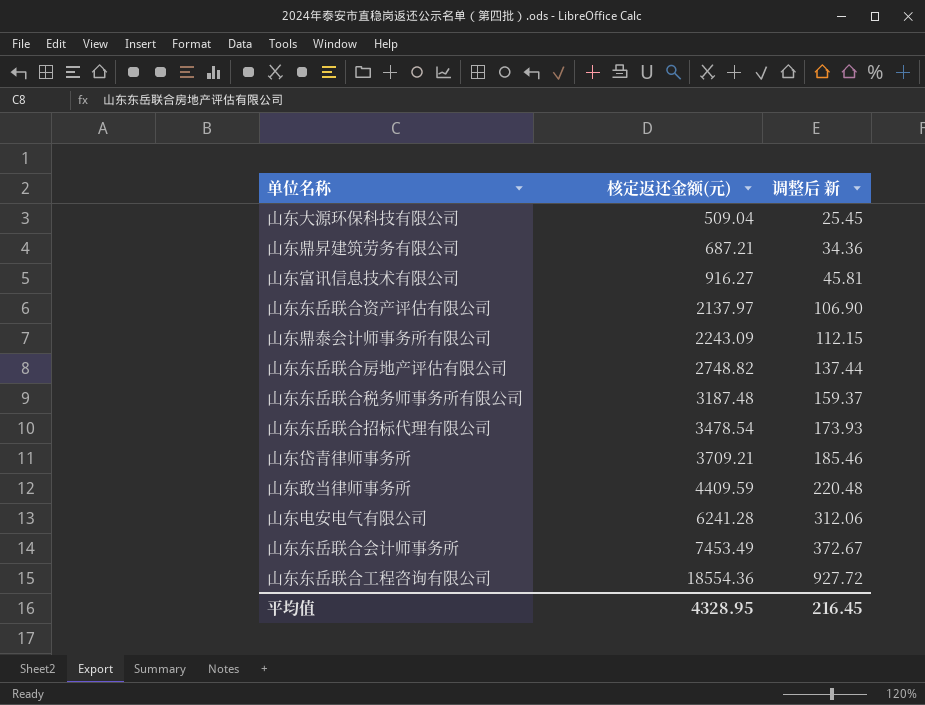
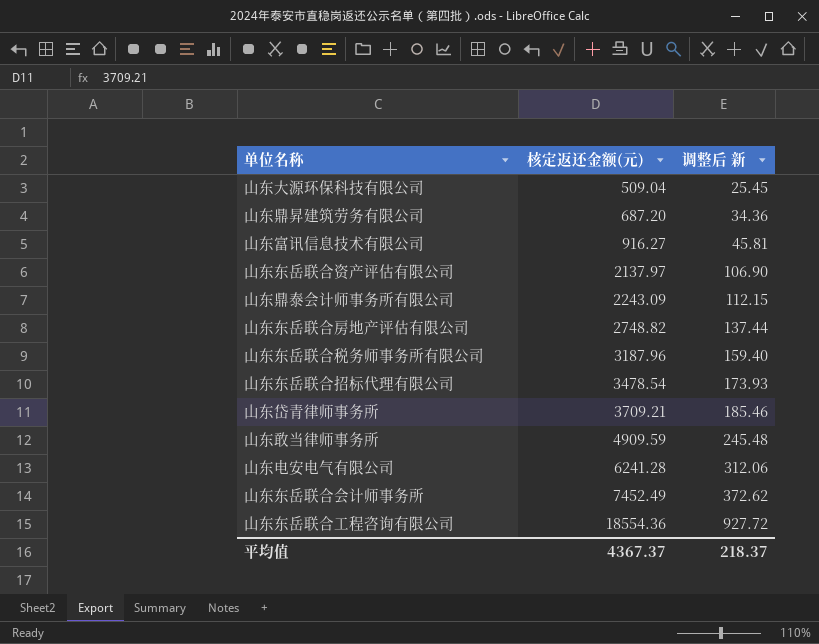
山东鼎昇建筑劳务有限公司 | 核定返还金额(元): 687.21 -> 687.20
山东东岳联合税务师事务所有限公司 | 核定返还金额(元): 3187.48 -> 3187.96
山东东岳联合税务师事务所有限公司 | 调整后 新: 159.37 -> 159.40
山东敢当律师事务所 | 核定返还金额(元): 4409.59 -> 4909.59
山东敢当律师事务所 | 调整后 新: 220.48 -> 245.48
山东东岳联合会计师事务所 | 核定返还金额(元): 7453.49 -> 7452.49
山东东岳联合会计师事务所 | 调整后 新: 372.67 -> 372.62
平均值 | 核定返还金额(元): 4328.95 -> 4367.37
平均值 | 调整后 新: 216.45 -> 218.37

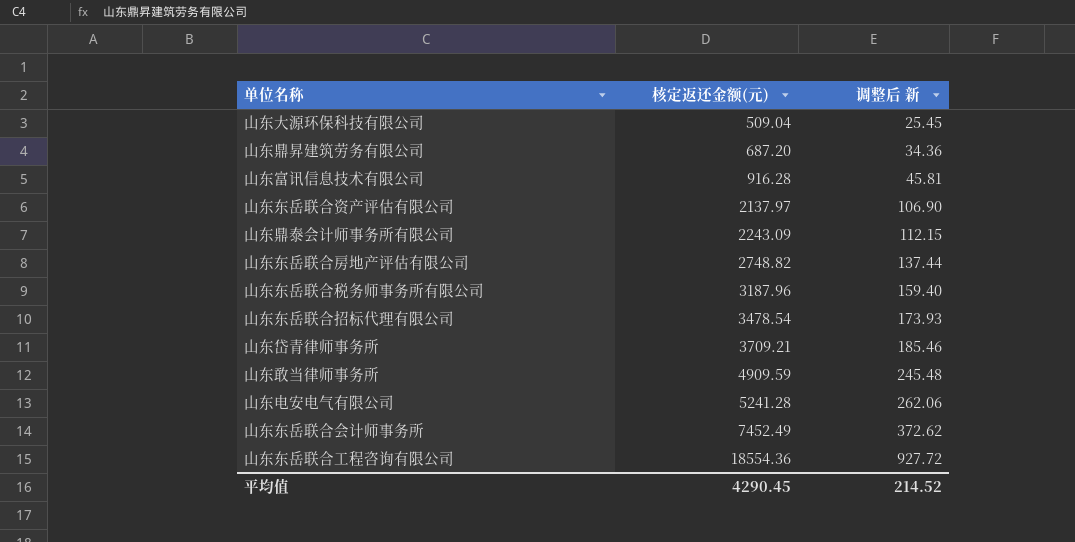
山东富讯信息技术有限公司 | 核定返还金额(元): 916.27 -> 916.28
山东电安电气有限公司 | 核定返还金额(元): 6241.28 -> 5241.28
山东电安电气有限公司 | 调整后 新: 312.06 -> 262.06
平均值 | 核定返还金额(元): 4367.37 -> 4290.45
平均值 | 调整后 新: 218.37 -> 214.52

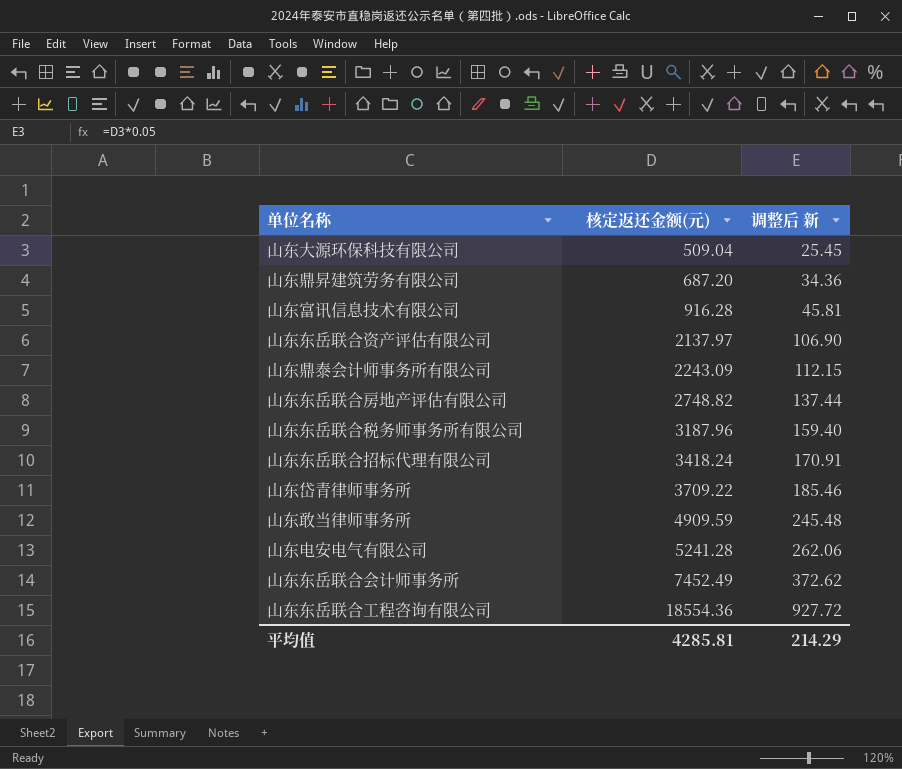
山东东岳联合招标代理有限公司 | 核定返还金额(元): 3478.54 -> 3418.24
山东东岳联合招标代理有限公司 | 调整后 新: 173.93 -> 170.91
山东岱青律师事务所 | 核定返还金额(元): 3709.21 -> 3709.22
平均值 | 核定返还金额(元): 4290.45 -> 4285.81
平均值 | 调整后 新: 214.52 -> 214.29

